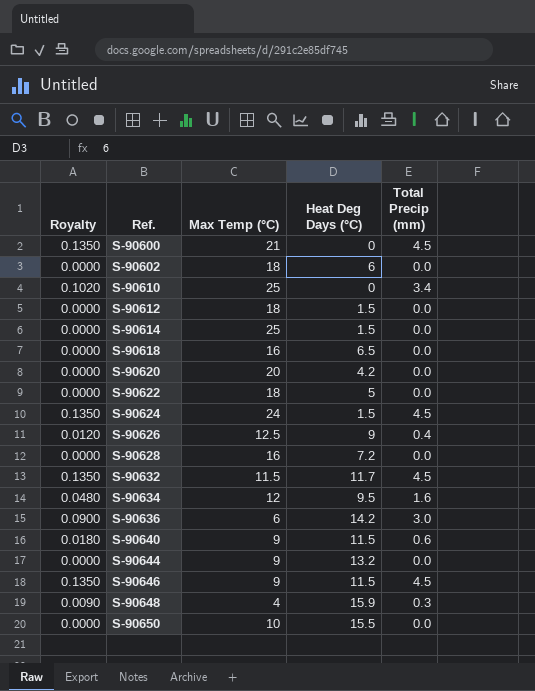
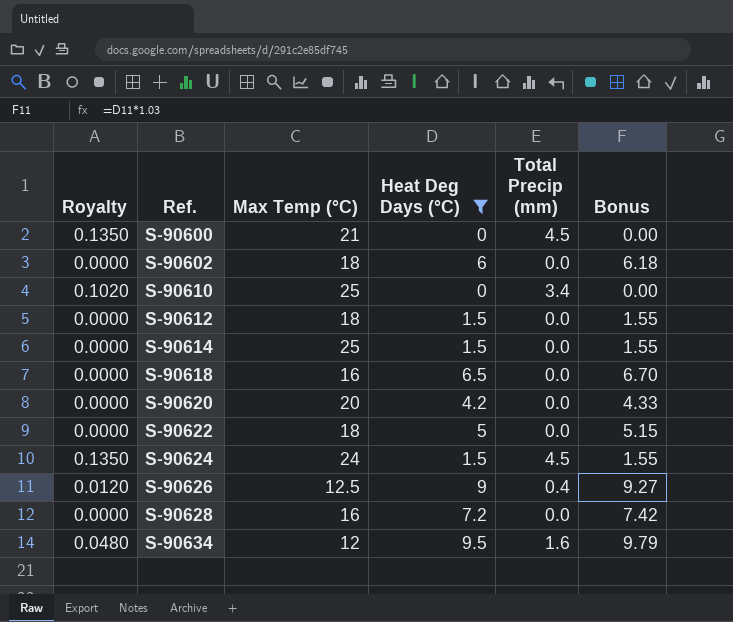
filter: none -> Heat Deg Days (°C) <= 9.5
column Bonus | formula: none -> [Heat Deg Days (°C)] * 1.03

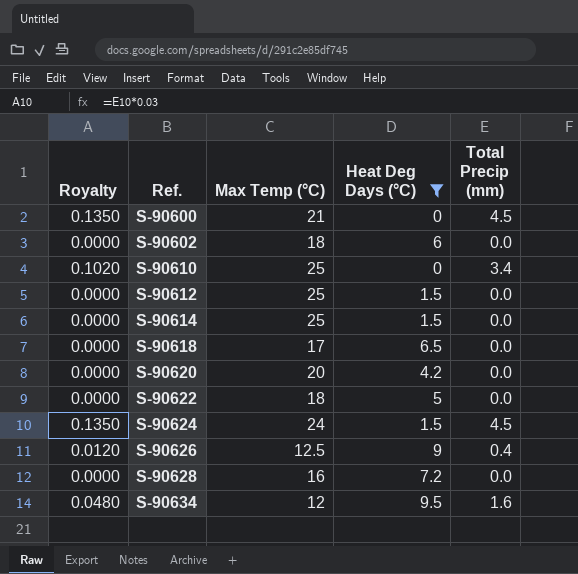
column Bonus | formula: [Heat Deg Days (°C)] * 1.03 -> none
S-90612 | Max Temp (°C): 18 -> 25
S-90618 | Max Temp (°C): 16 -> 17

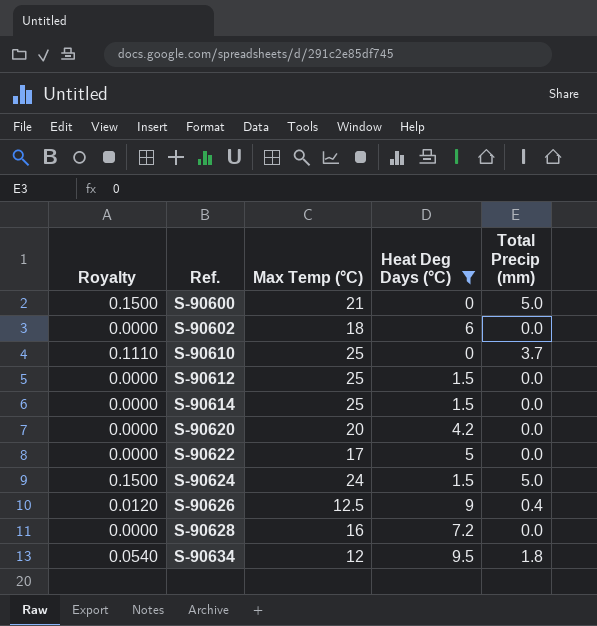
row S-90618: 0.0000 | 17 | 6.5 | 0.0 -> none
S-90600 | Royalty: 0.1350 -> 0.1500
S-90600 | Total Precip (mm): 4.5 -> 5.0
S-90610 | Royalty: 0.1020 -> 0.1110
S-90610 | Total Precip (mm): 3.4 -> 3.7
S-90622 | Max Temp (°C): 18 -> 17
S-90624 | Royalty: 0.1350 -> 0.1500
S-90624 | Total Precip (mm): 4.5 -> 5.0
S-90634 | Royalty: 0.0480 -> 0.0540
S-90634 | Total Precip (mm): 1.6 -> 1.8

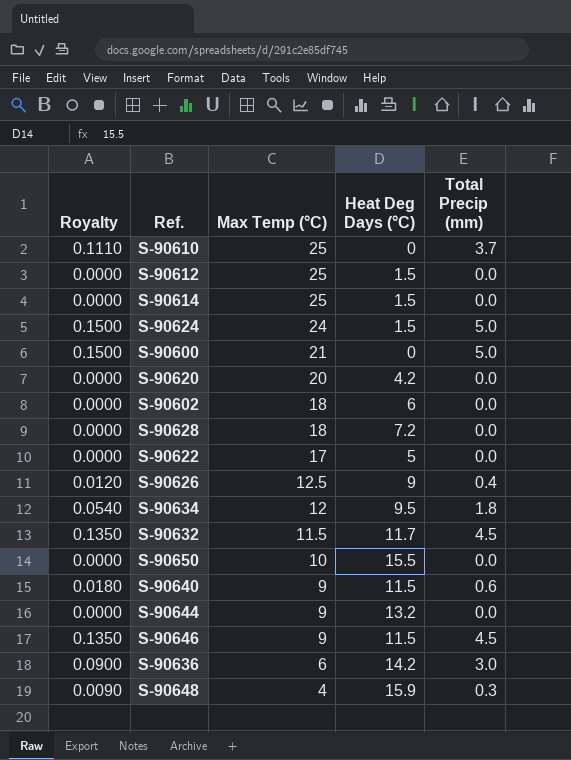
filter: Heat Deg Days (°C) <= 9.5 -> none
row order: Ref. ascending -> Max Temp (°C) descending
S-90628 | Max Temp (°C): 16 -> 18

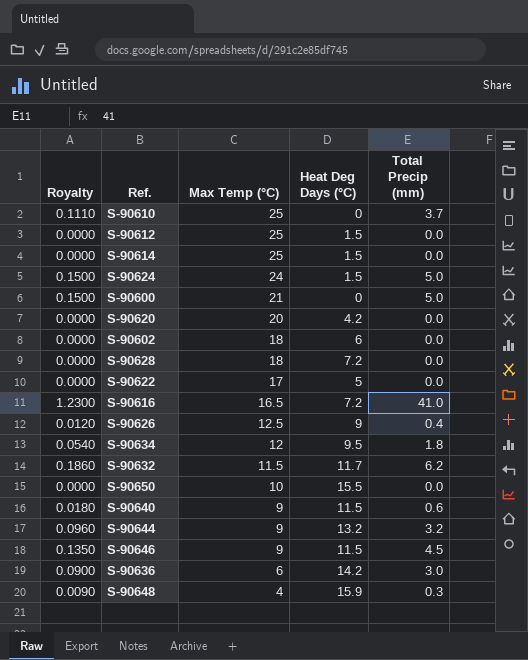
row S-90616: none -> 1.2300 | 16.5 | 7.2 | 41.0
S-90632 | Royalty: 0.1350 -> 0.1860
S-90632 | Total Precip (mm): 4.5 -> 6.2
S-90644 | Royalty: 0.0000 -> 0.0960
S-90644 | Total Precip (mm): 0.0 -> 3.2

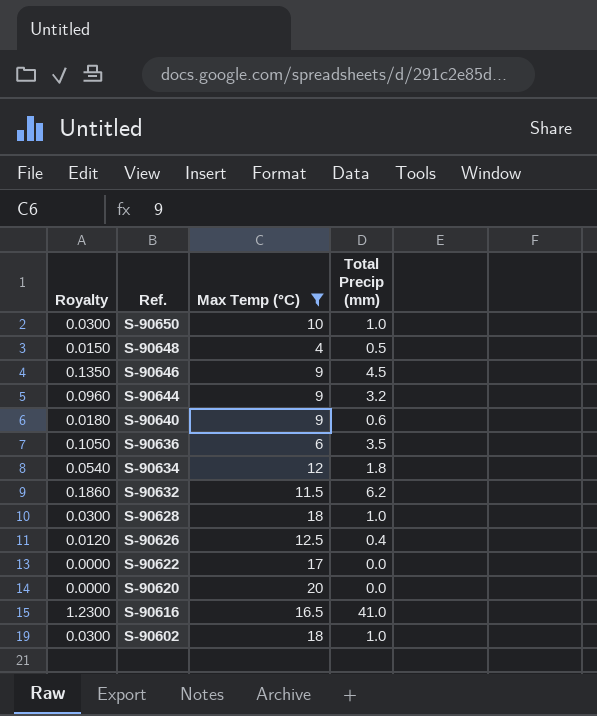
filter: none -> Max Temp (°C) <= 20
row order: Max Temp (°C) descending -> Ref. descending
column Heat Deg Days (°C) | position: 4 -> none
S-90650 | Royalty: 0.0000 -> 0.0300
S-90650 | Total Precip (mm): 0.0 -> 1.0
S-90648 | Royalty: 0.0090 -> 0.0150
S-90648 | Total Precip (mm): 0.3 -> 0.5
S-90636 | Royalty: 0.0900 -> 0.1050
S-90636 | Total Precip (mm): 3.0 -> 3.5
S-90628 | Royalty: 0.0000 -> 0.0300
S-90628 | Total Precip (mm): 0.0 -> 1.0
S-90602 | Royalty: 0.0000 -> 0.0300
S-90602 | Total Precip (mm): 0.0 -> 1.0

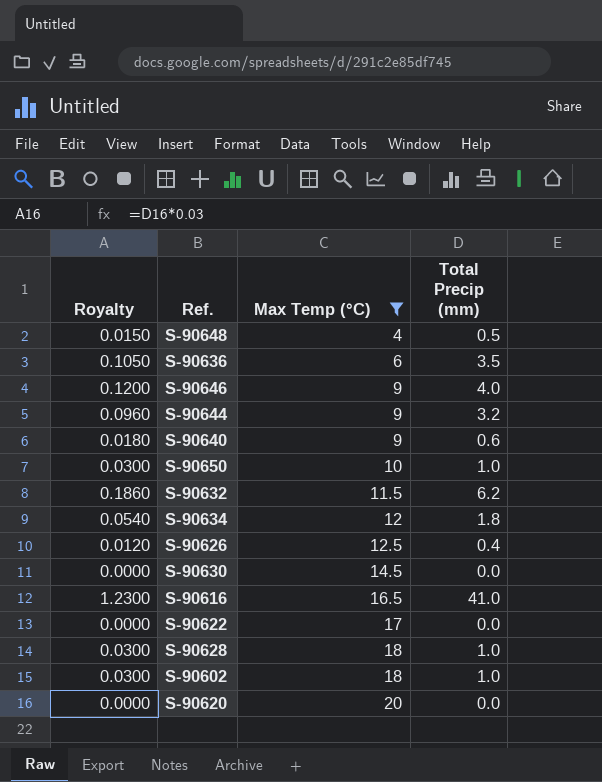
row order: Ref. descending -> Max Temp (°C) ascending
S-90646 | Royalty: 0.1350 -> 0.1200
S-90646 | Total Precip (mm): 4.5 -> 4.0
row S-90630: none -> 0.0000 | 14.5 | 0.0

